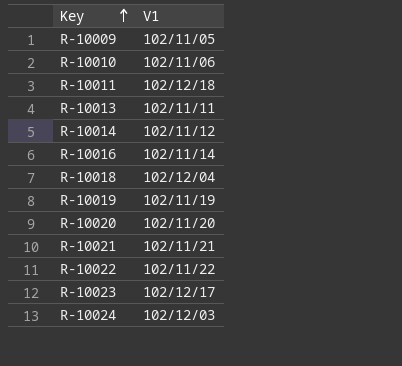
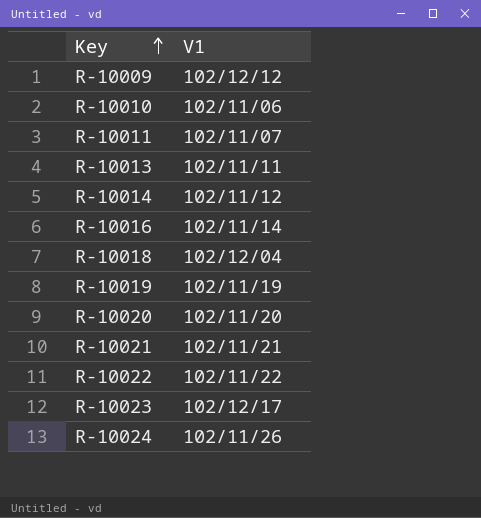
R-10009 | V1: 102/11/05 -> 102/12/12
R-10011 | V1: 102/12/18 -> 102/11/07
R-10024 | V1: 102/12/03 -> 102/11/26

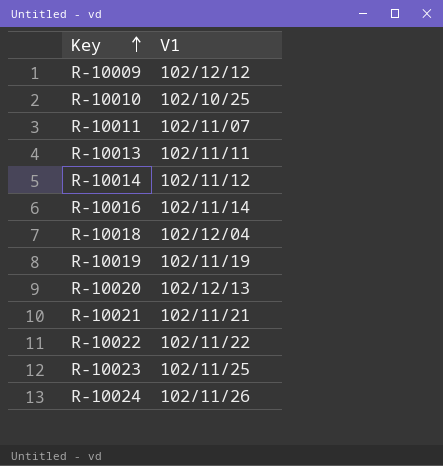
R-10010 | V1: 102/11/06 -> 102/10/25
R-10020 | V1: 102/11/20 -> 102/12/13
R-10023 | V1: 102/12/17 -> 102/11/25

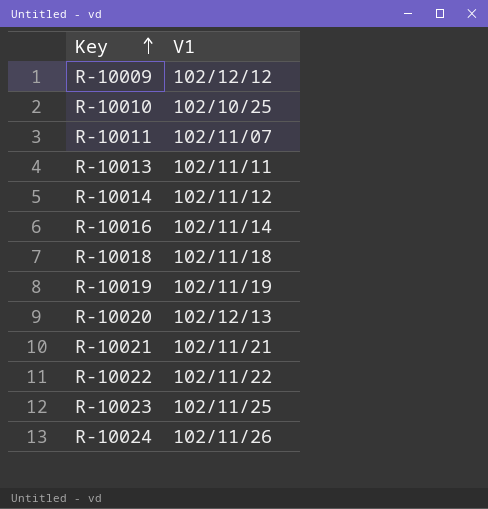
R-10018 | V1: 102/12/04 -> 102/11/18

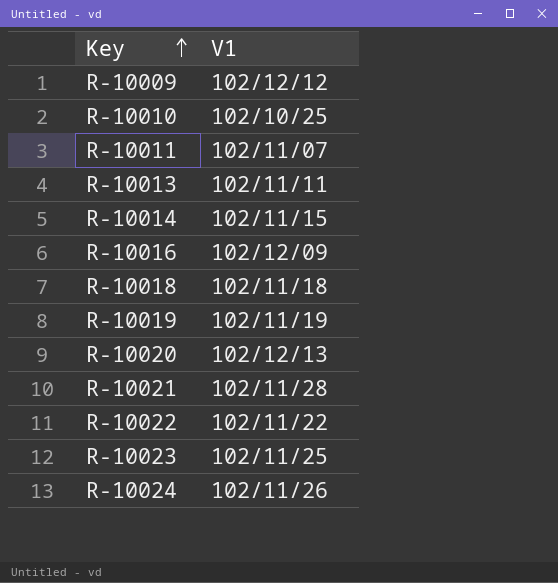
R-10014 | V1: 102/11/12 -> 102/11/15
R-10016 | V1: 102/11/14 -> 102/12/09
R-10021 | V1: 102/11/21 -> 102/11/28

